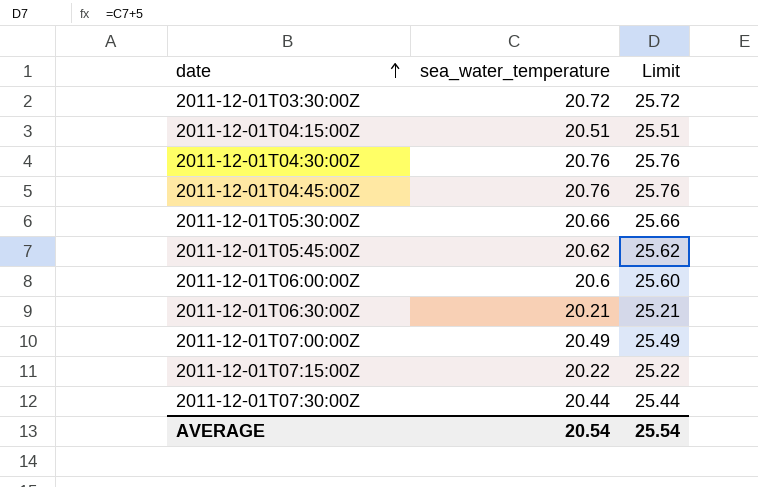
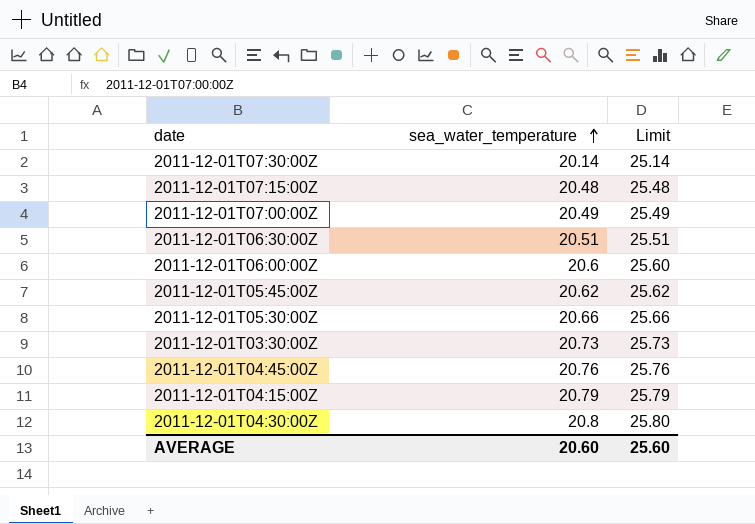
row order: date ascending -> sea_water_temperature ascending
2011-12-01T07:30:00Z | sea_water_temperature: 20.44 -> 20.14
2011-12-01T07:30:00Z | Limit: 25.44 -> 25.14
2011-12-01T07:15:00Z | sea_water_temperature: 20.22 -> 20.48
2011-12-01T07:15:00Z | Limit: 25.22 -> 25.48
2011-12-01T06:30:00Z | sea_water_temperature: 20.21 -> 20.51
2011-12-01T06:30:00Z | Limit: 25.21 -> 25.51
2011-12-01T03:30:00Z | sea_water_temperature: 20.72 -> 20.73
2011-12-01T03:30:00Z | Limit: 25.72 -> 25.73
2011-12-01T04:15:00Z | sea_water_temperature: 20.51 -> 20.79
2011-12-01T04:15:00Z | Limit: 25.51 -> 25.79
2011-12-01T04:30:00Z | sea_water_temperature: 20.76 -> 20.8
2011-12-01T04:30:00Z | Limit: 25.76 -> 25.80
AVERAGE | sea_water_temperature: 20.54 -> 20.60
AVERAGE | Limit: 25.54 -> 25.60

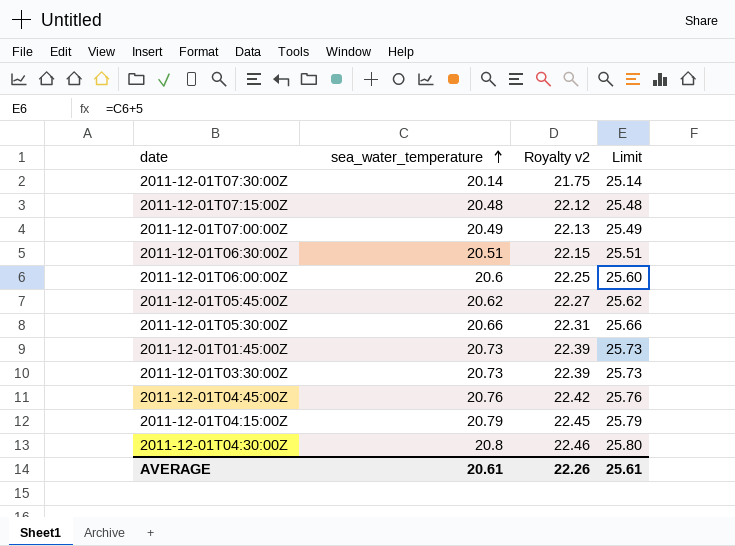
column Royalty v2 | formula: none -> [sea_water_temperature] * 1.08
row 2011-12-01T01:45:00Z: none -> 20.73 | 22.39 | 25.73
AVERAGE | sea_water_temperature: 20.60 -> 20.61
AVERAGE | Limit: 25.60 -> 25.61

